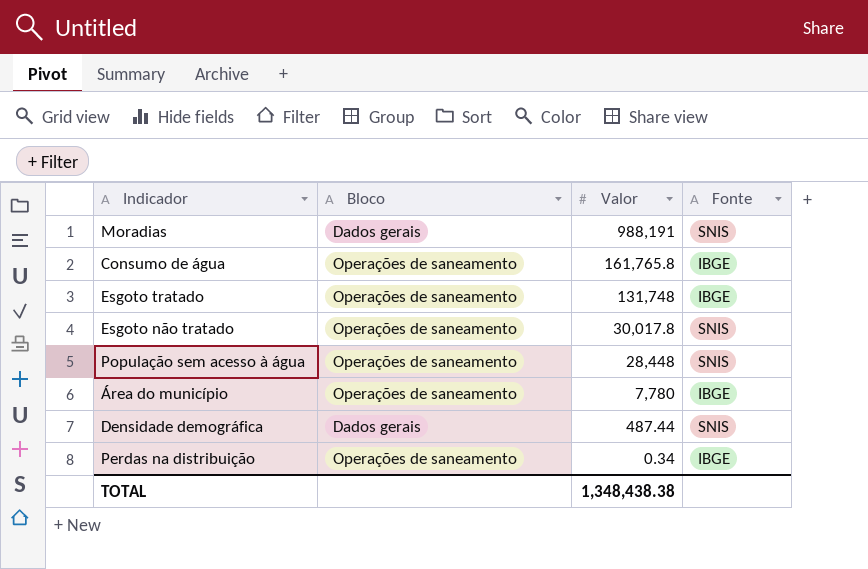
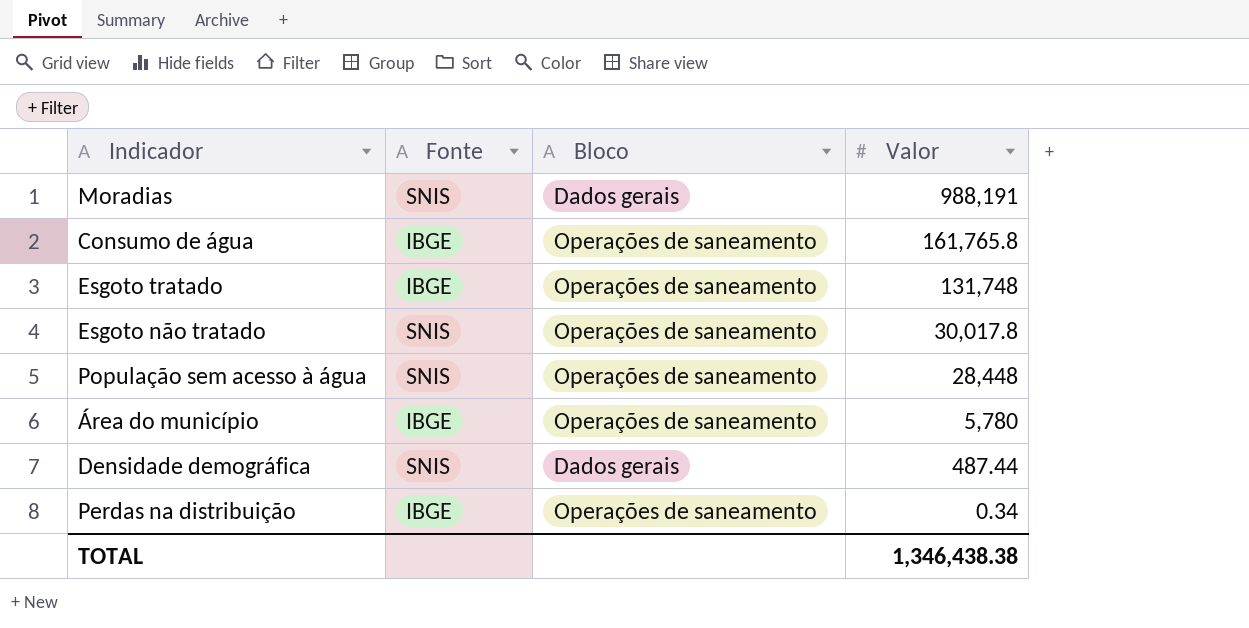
column Fonte | position: 4 -> 2
Área do município | Valor: 7,780 -> 5,780
TOTAL | Valor: 1,348,438.38 -> 1,346,438.38

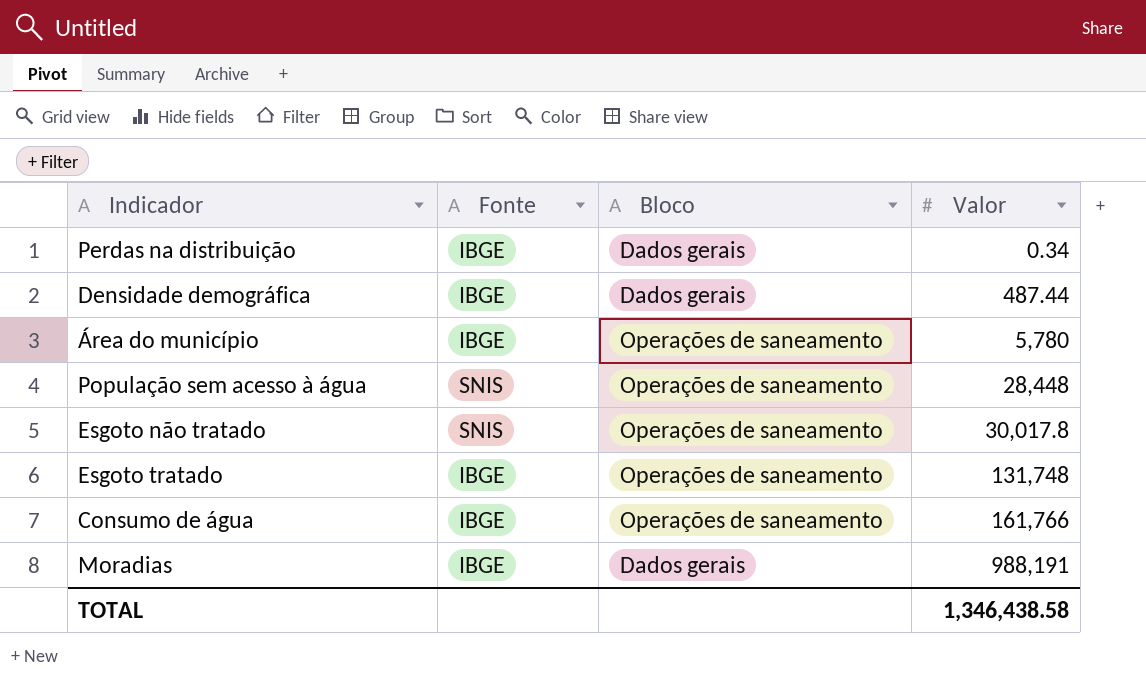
row order: Valor descending -> Valor ascending
Perdas na distribuição | Bloco: Operações de saneamento -> Dados gerais
Densidade demográfica | Fonte: SNIS -> IBGE
Consumo de água | Valor: 161,765.8 -> 161,766
Moradias | Fonte: SNIS -> IBGE
TOTAL | Valor: 1,346,438.38 -> 1,346,438.58

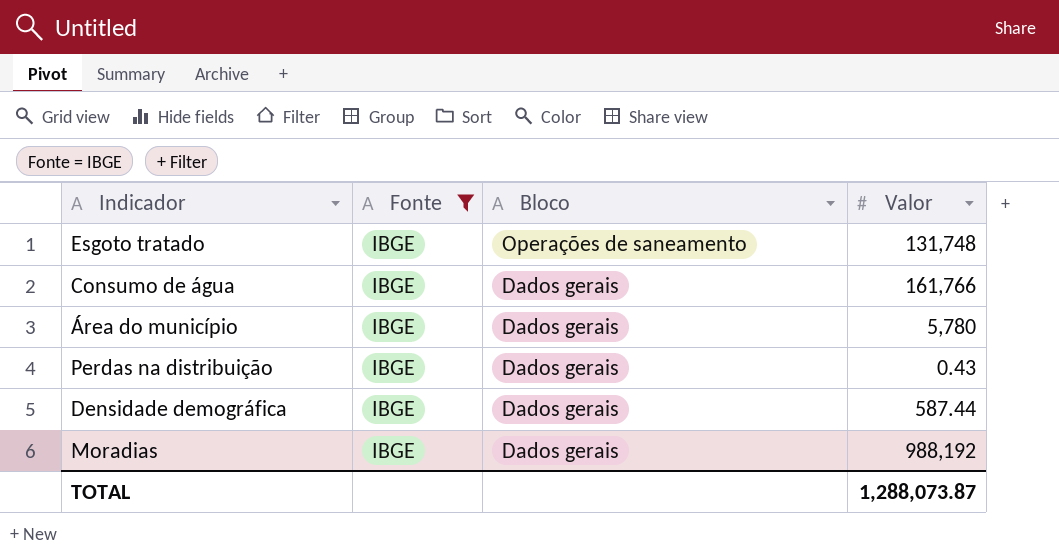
filter: none -> Fonte = IBGE
row order: Valor ascending -> Bloco descending
Consumo de água | Bloco: Operações de saneamento -> Dados gerais
Área do município | Bloco: Operações de saneamento -> Dados gerais
Perdas na distribuição | Valor: 0.34 -> 0.43
Densidade demográfica | Valor: 487.44 -> 587.44
Moradias | Valor: 988,191 -> 988,192
TOTAL | Valor: 1,346,438.58 -> 1,288,073.87

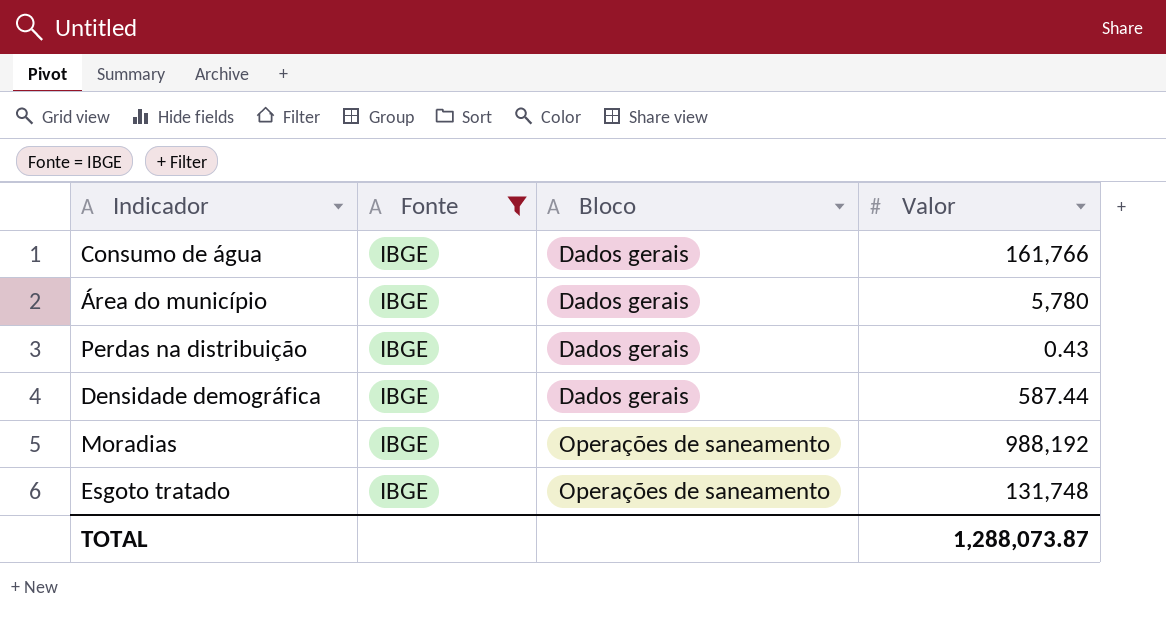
row order: Bloco descending -> Bloco ascending
Moradias | Bloco: Dados gerais -> Operações de saneamento

